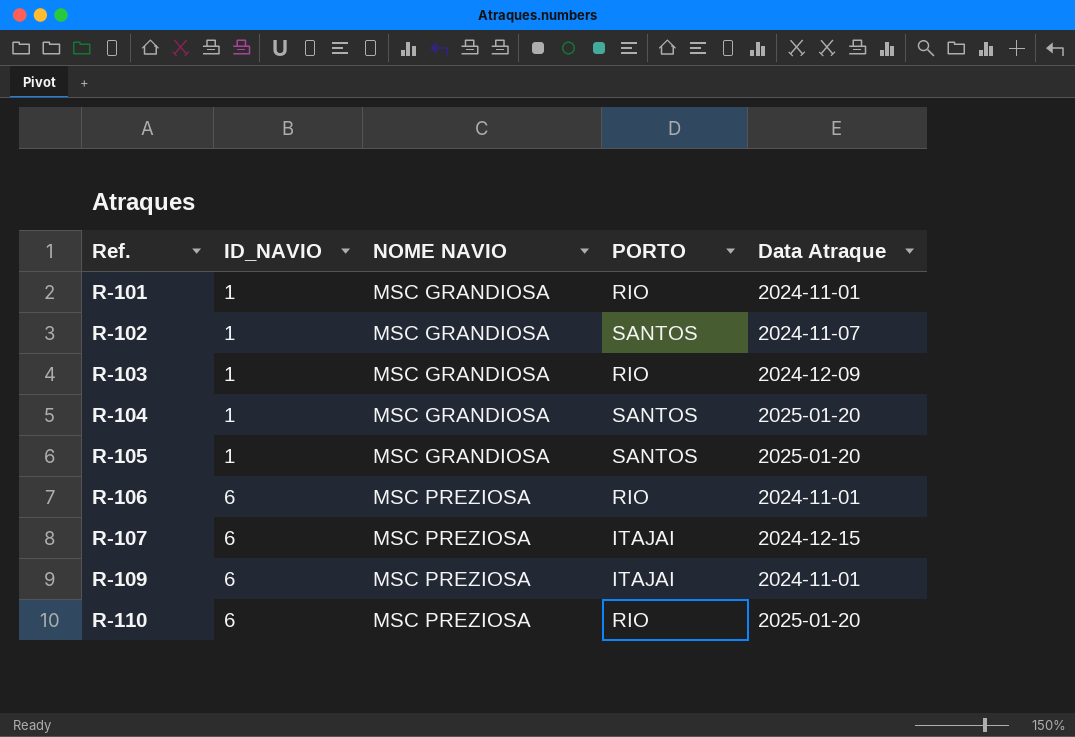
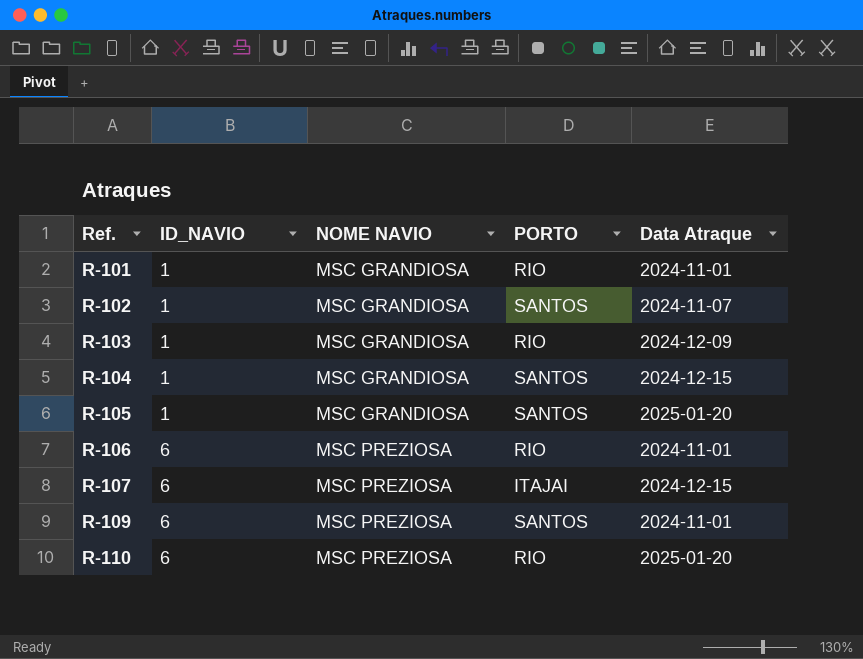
R-104 | Data Atraque: 2025-01-20 -> 2024-12-15
R-109 | PORTO: ITAJAI -> SANTOS

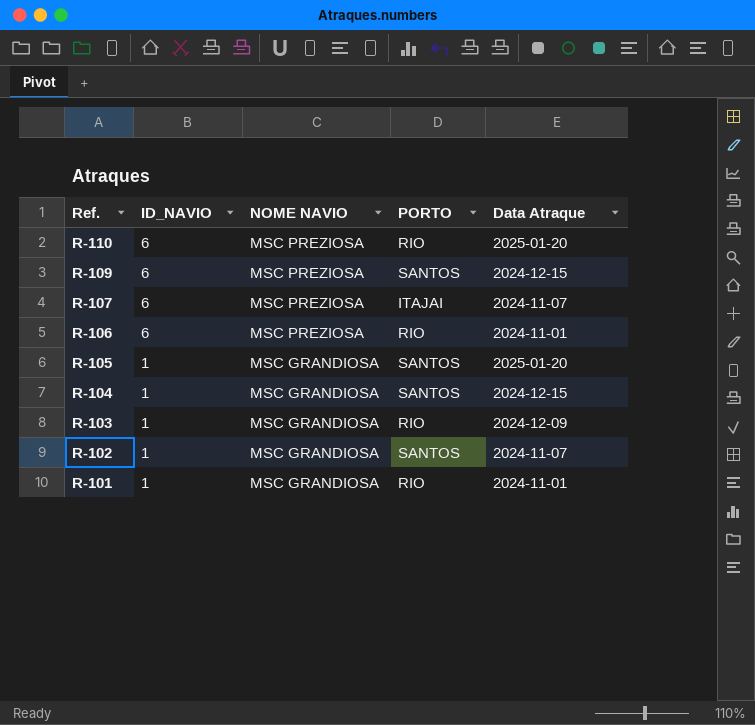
row order: Ref. ascending -> Ref. descending
R-109 | Data Atraque: 2024-11-01 -> 2024-12-15
R-107 | Data Atraque: 2024-12-15 -> 2024-11-07

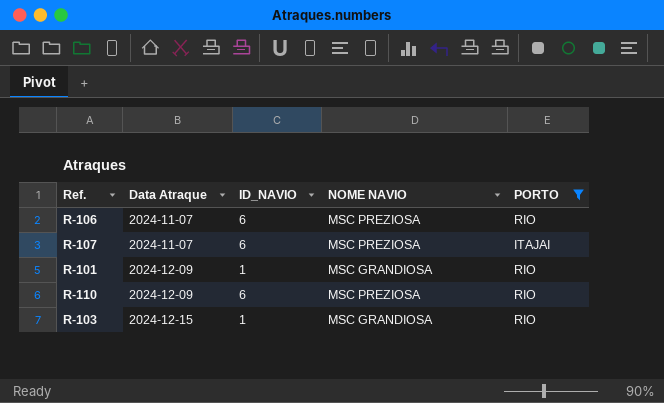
filter: none -> PORTO != SANTOS
row order: Ref. descending -> Data Atraque ascending
column Data Atraque | position: 5 -> 2
R-106 | Data Atraque: 2024-11-01 -> 2024-11-07
R-101 | Data Atraque: 2024-11-01 -> 2024-12-09
R-110 | Data Atraque: 2025-01-20 -> 2024-12-09
R-103 | Data Atraque: 2024-12-09 -> 2024-12-15

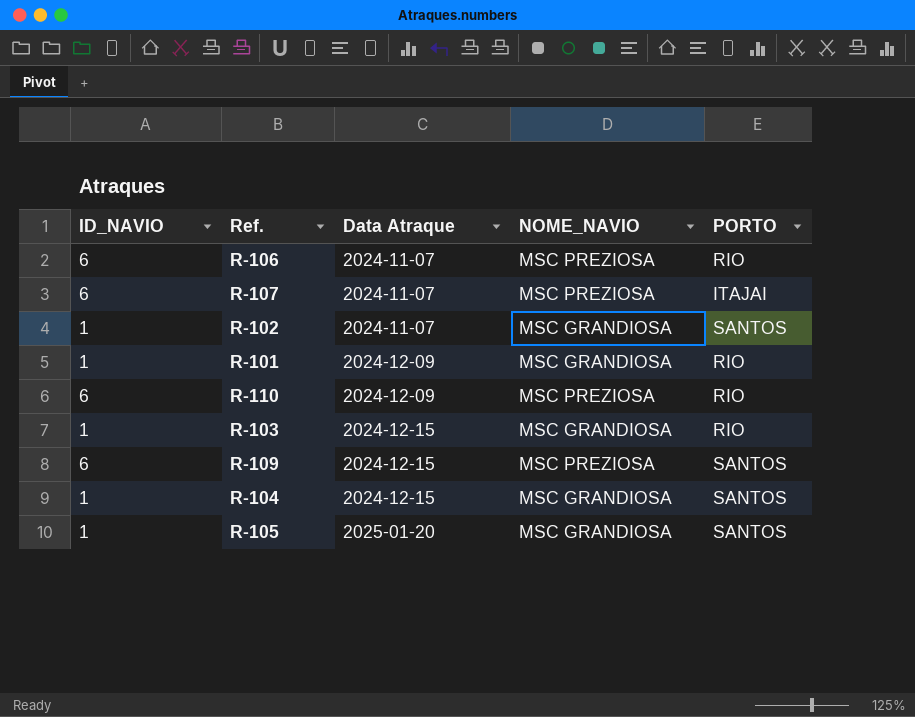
filter: PORTO != SANTOS -> none
column ID_NAVIO | position: 3 -> 1
column name: NOME NAVIO -> NOME_NAVIO

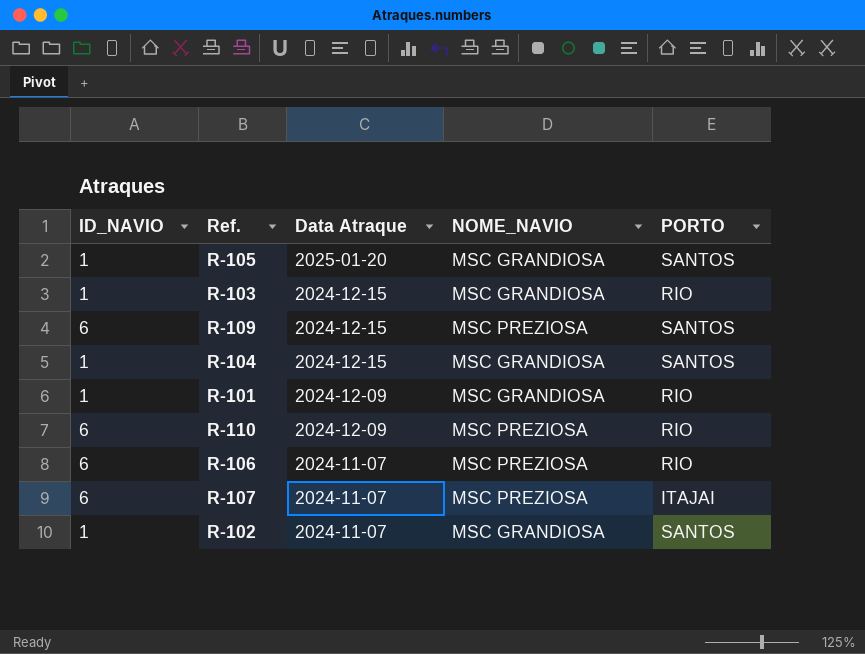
row order: Data Atraque ascending -> Data Atraque descending

